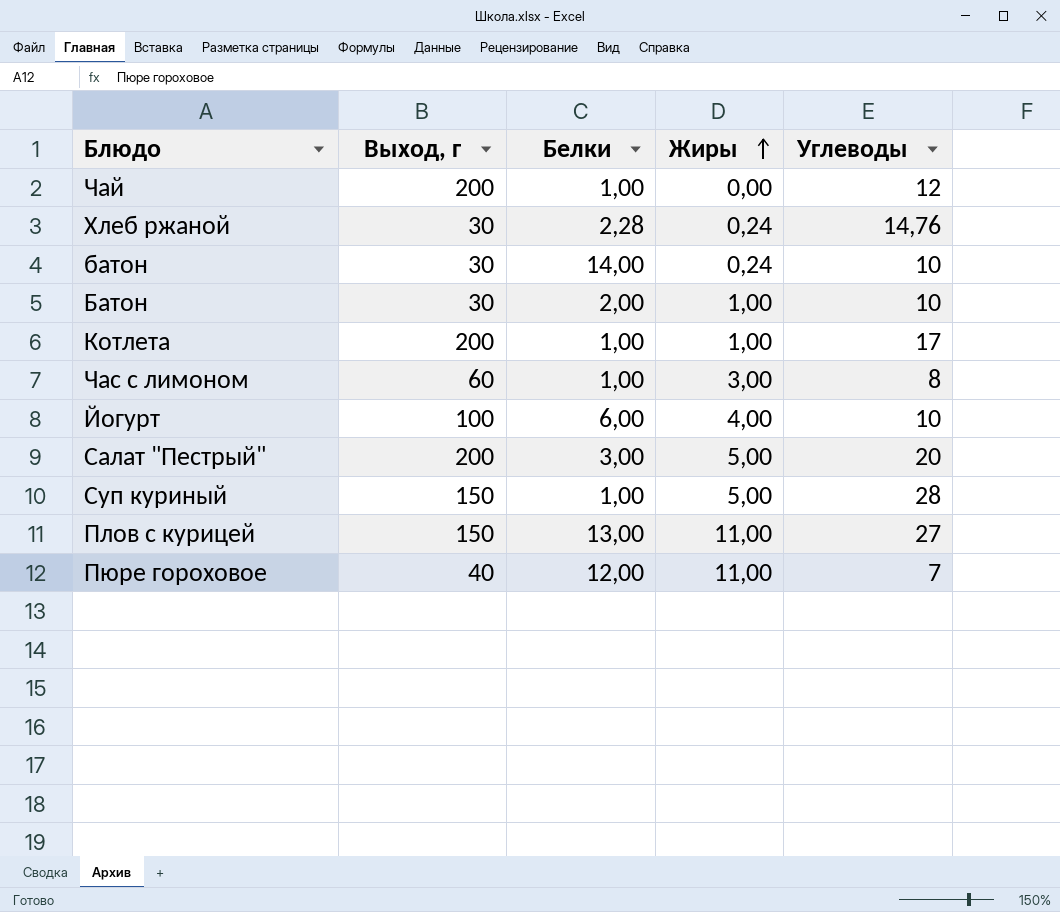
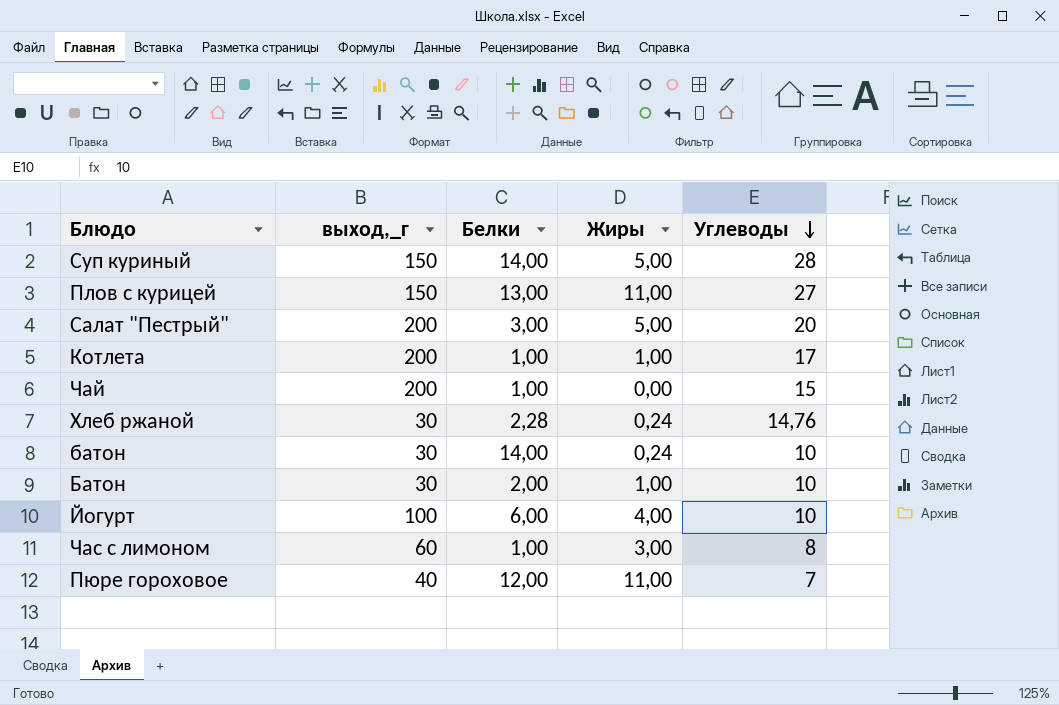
row order: Жиры ascending -> Углеводы descending
column name: Выход, г -> выход,_г
Суп куриный | Белки: 1,00 -> 14,00
Чай | Углеводы: 12 -> 15

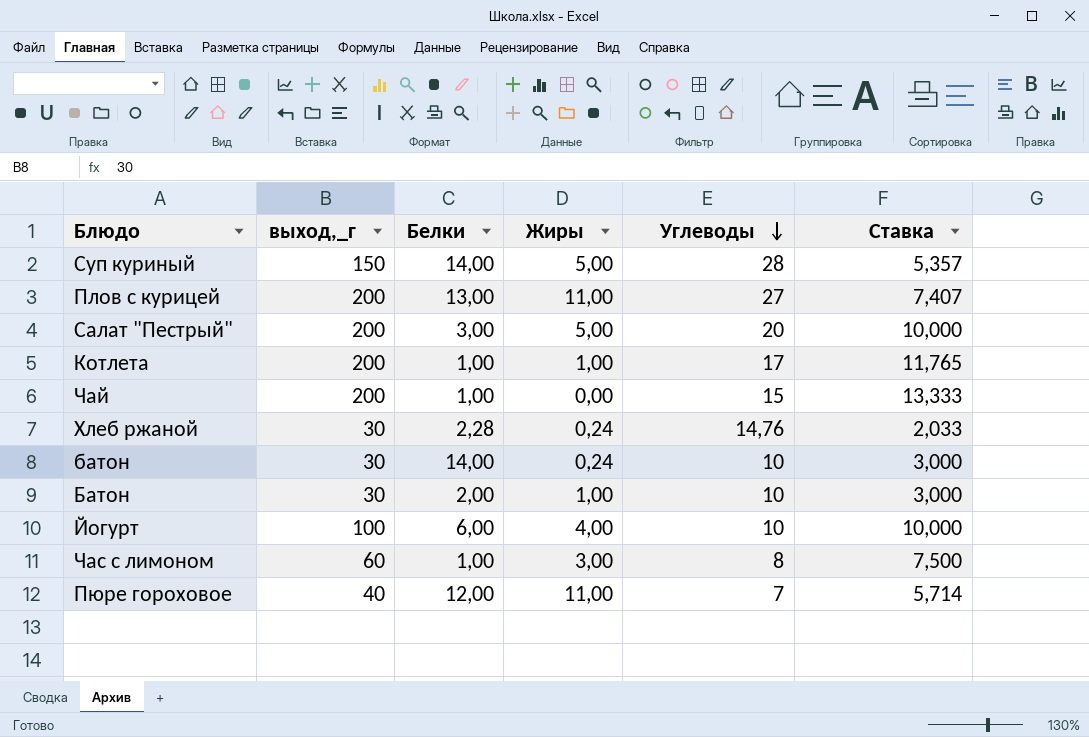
column Ставка | formula: none -> [выход,_г] / [Углеводы]
Плов с курицей | выход,_г: 150 -> 200

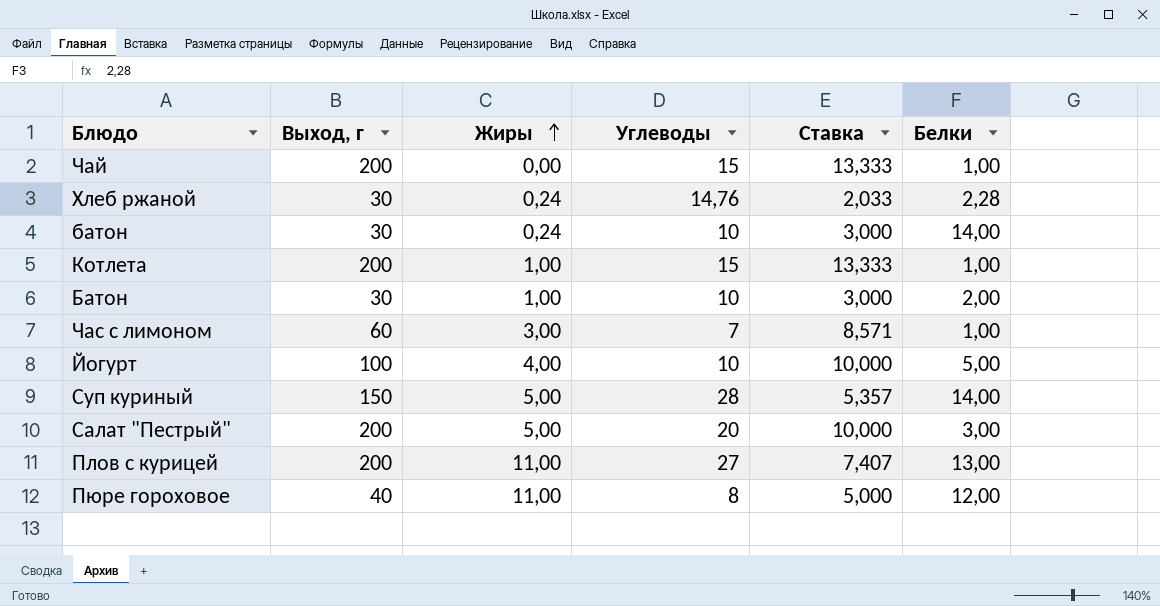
row order: Углеводы descending -> Жиры ascending
column name: выход,_г -> Выход, г
column Белки | position: 3 -> 6
Котлета | Углеводы: 17 -> 15
Котлета | Ставка: 11,765 -> 13,333
Час с лимоном | Углеводы: 8 -> 7
Час с лимоном | Ставка: 7,500 -> 8,571
Йогурт | Белки: 6,00 -> 5,00
Пюре гороховое | Углеводы: 7 -> 8
Пюре гороховое | Ставка: 5,714 -> 5,000

